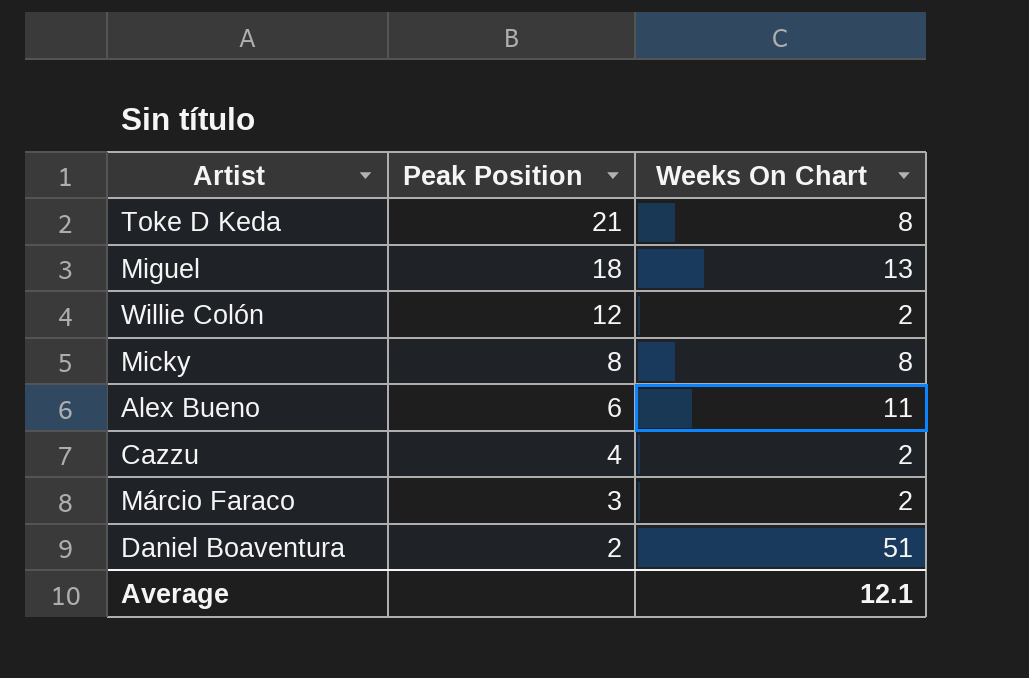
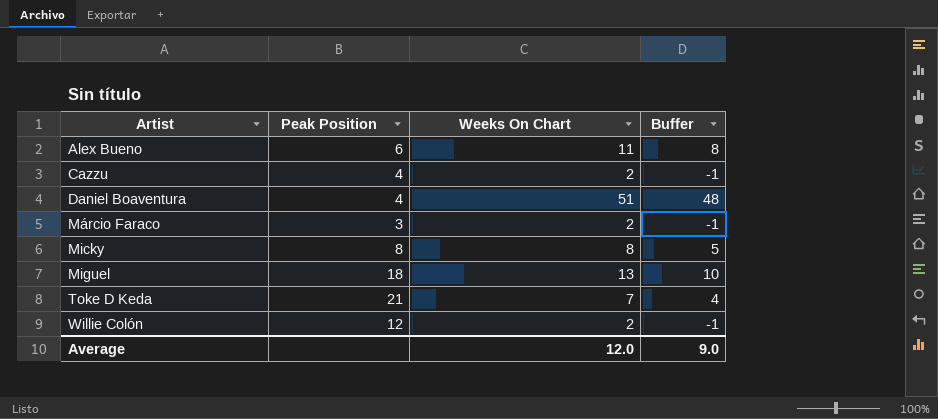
row order: Peak Position descending -> Artist ascending
column Buffer | formula: none -> [Weeks On Chart] - 3
Daniel Boaventura | Peak Position: 2 -> 4
Toke D Keda | Weeks On Chart: 8 -> 7
Average | Weeks On Chart: 12.1 -> 12.0

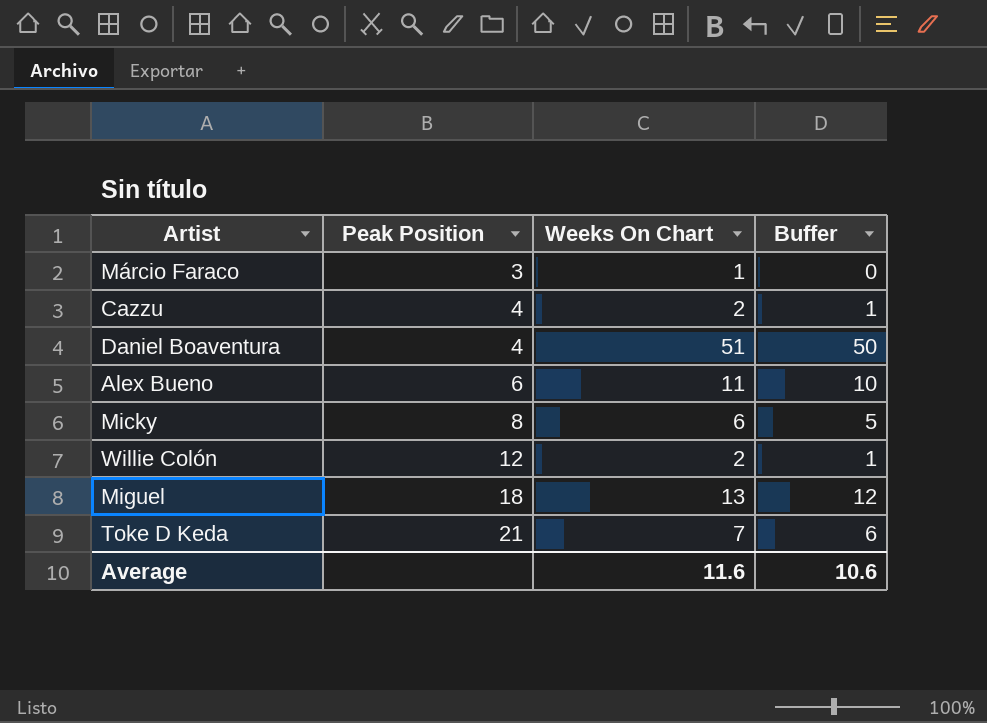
row order: Artist ascending -> Peak Position ascending
column Buffer | formula: [Weeks On Chart] - 3 -> [Weeks On Chart] - 1
Márcio Faraco | Weeks On Chart: 2 -> 1
Micky | Weeks On Chart: 8 -> 6
Average | Weeks On Chart: 12.0 -> 11.6
Average | Buffer: 9.0 -> 10.6

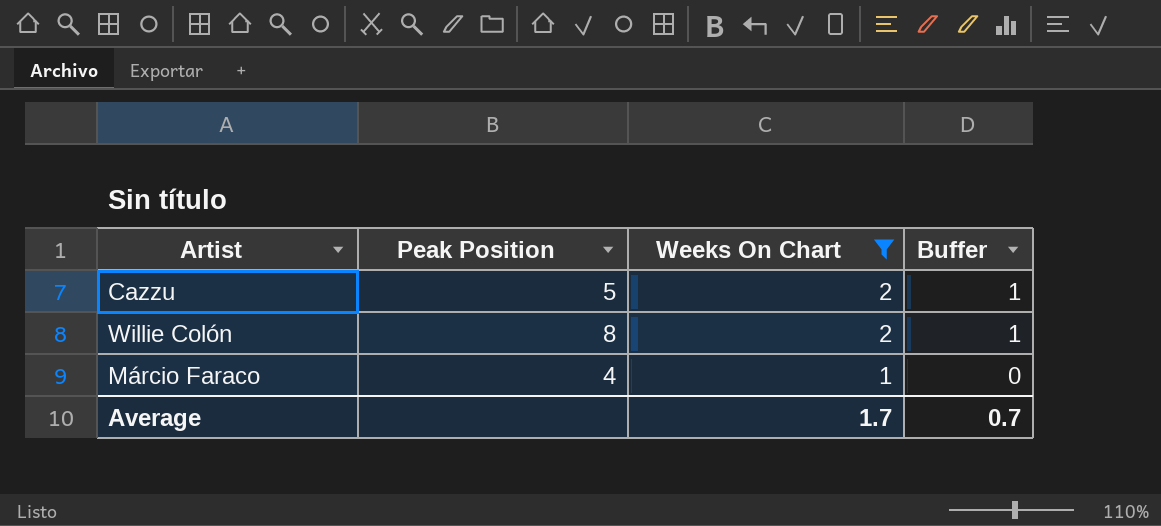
filter: none -> Weeks On Chart <= 2
row order: Peak Position ascending -> Weeks On Chart descending
Cazzu | Peak Position: 4 -> 5
Willie Colón | Peak Position: 12 -> 8
Márcio Faraco | Peak Position: 3 -> 4
Average | Weeks On Chart: 11.6 -> 1.7
Average | Buffer: 10.6 -> 0.7

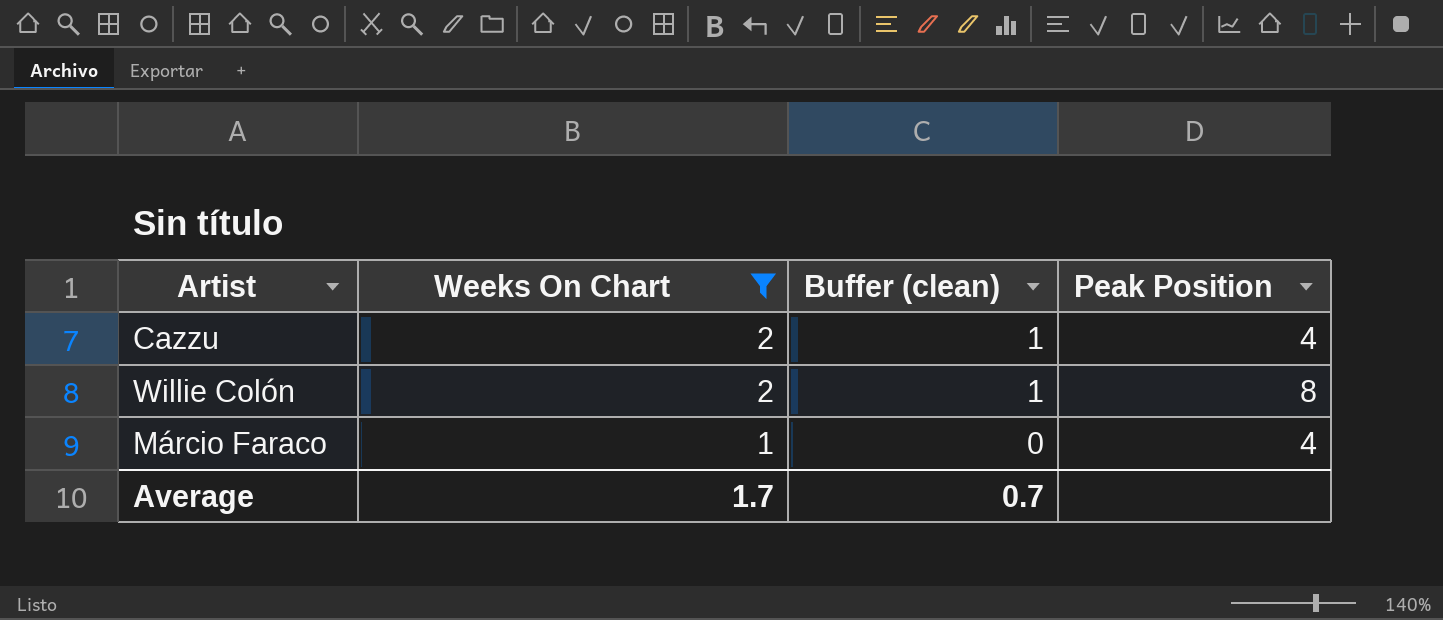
column name: Buffer -> Buffer (clean)
column Peak Position | position: 2 -> 4
Cazzu | Peak Position: 5 -> 4

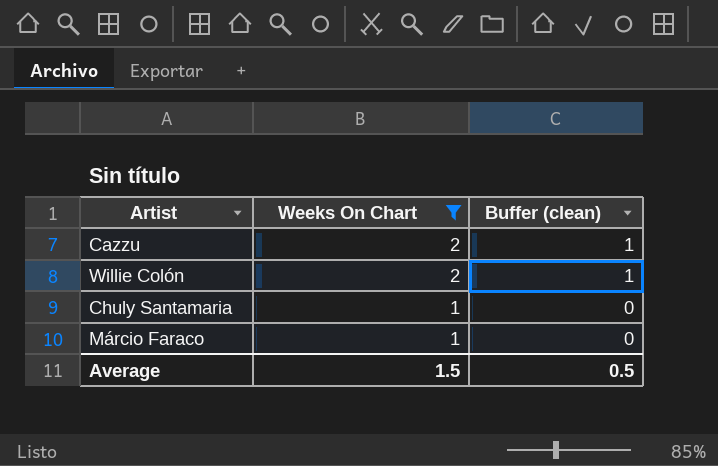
column Peak Position | position: 4 -> none
row Chuly Santamaria: none -> 1 | 0
Average | Weeks On Chart: 1.7 -> 1.5
Average | Buffer (clean): 0.7 -> 0.5

